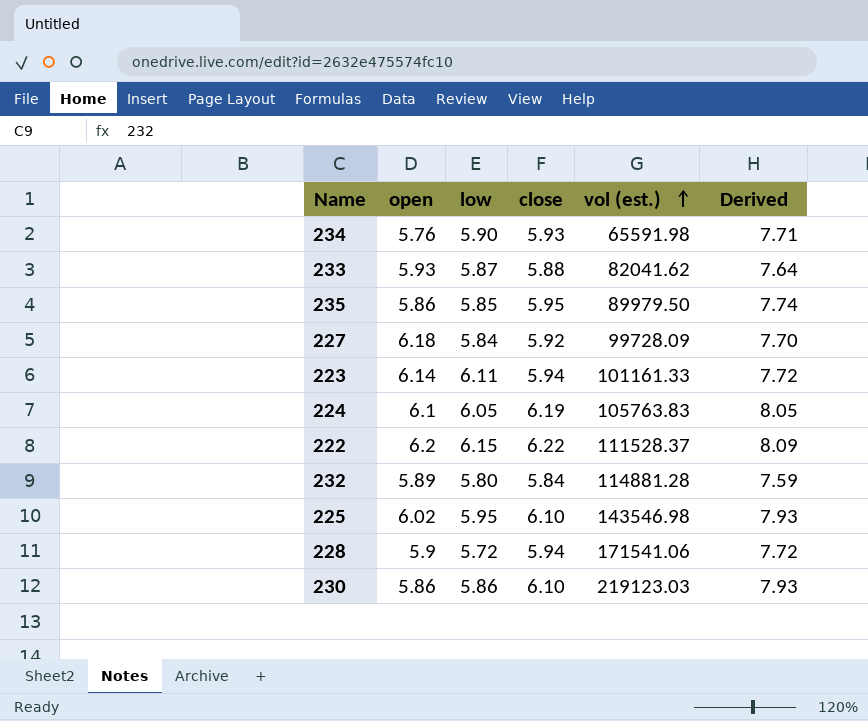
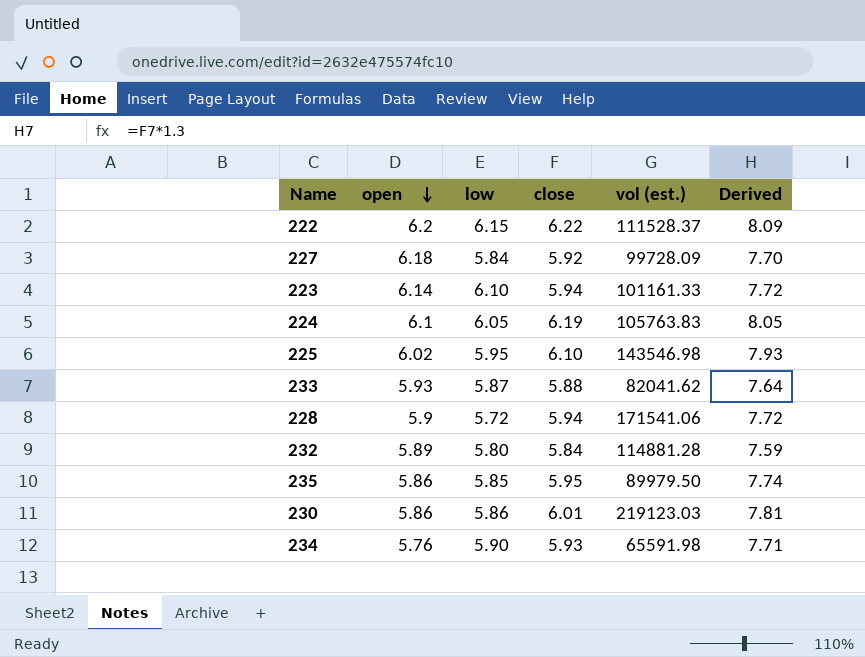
row order: vol (est.) ascending -> open descending
223 | low: 6.11 -> 6.10
230 | close: 6.10 -> 6.01
230 | Derived: 7.93 -> 7.81

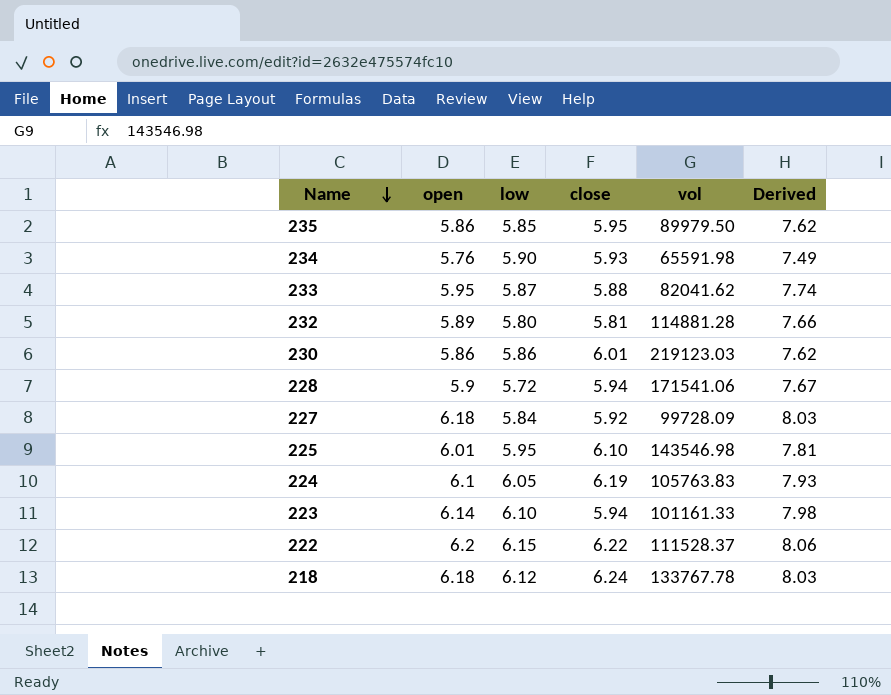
row order: open descending -> Name descending
column name: vol (est.) -> vol
column Derived | formula: [close] * 1.3 -> [open] * 1.3
233 | open: 5.93 -> 5.95
232 | close: 5.84 -> 5.81
225 | open: 6.02 -> 6.01
row 218: none -> 6.18 | 6.12 | 6.24 | 133767.78 | 8.03

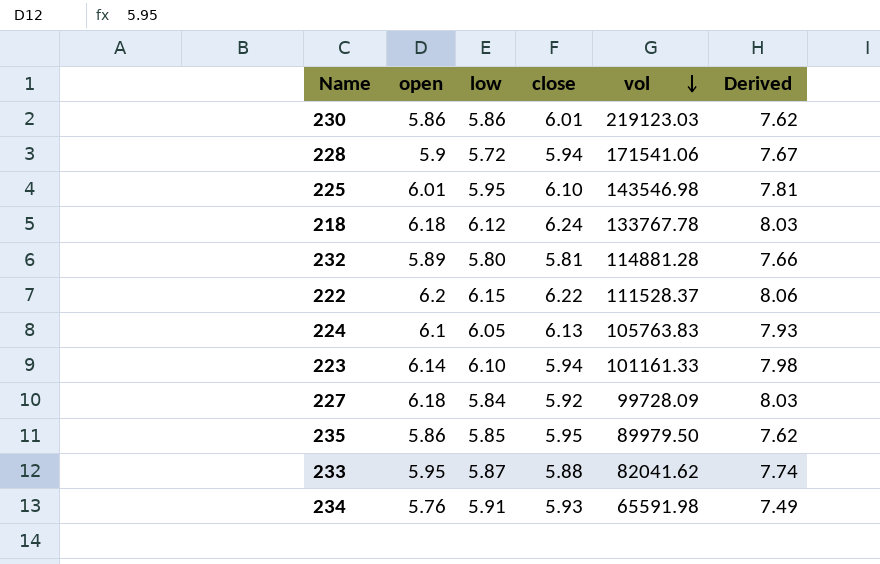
row order: Name descending -> vol descending
224 | close: 6.19 -> 6.13
234 | low: 5.90 -> 5.91

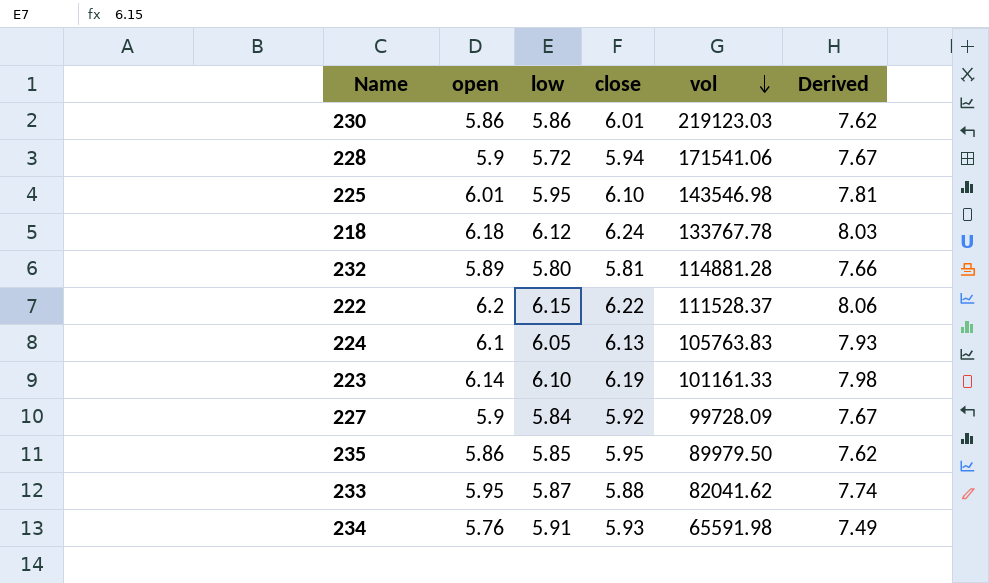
223 | close: 5.94 -> 6.19
227 | open: 6.18 -> 5.9
227 | Derived: 8.03 -> 7.67

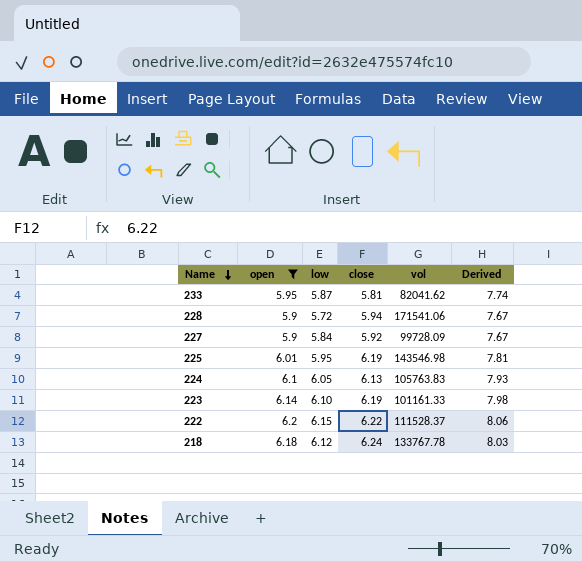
filter: none -> open >= 5.9
row order: vol descending -> Name descending
233 | close: 5.88 -> 5.81
225 | close: 6.10 -> 6.19

